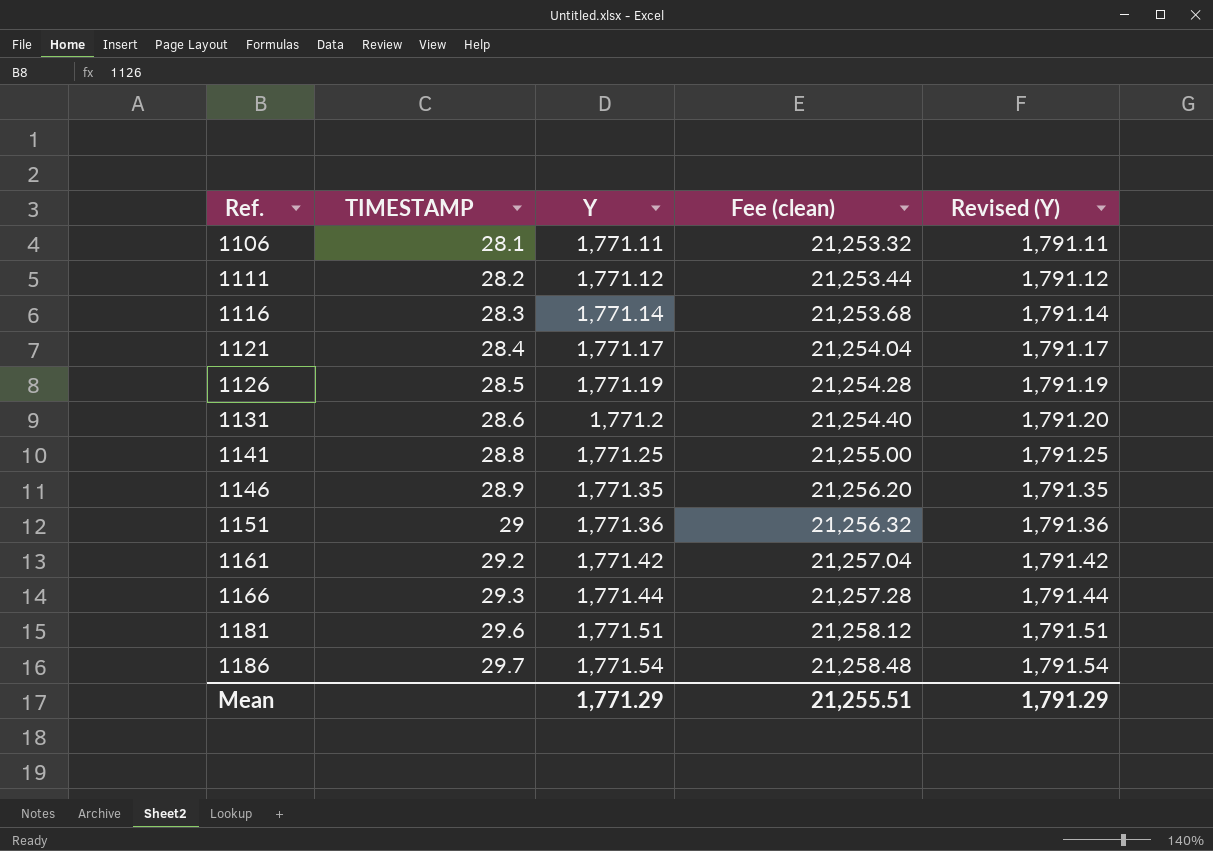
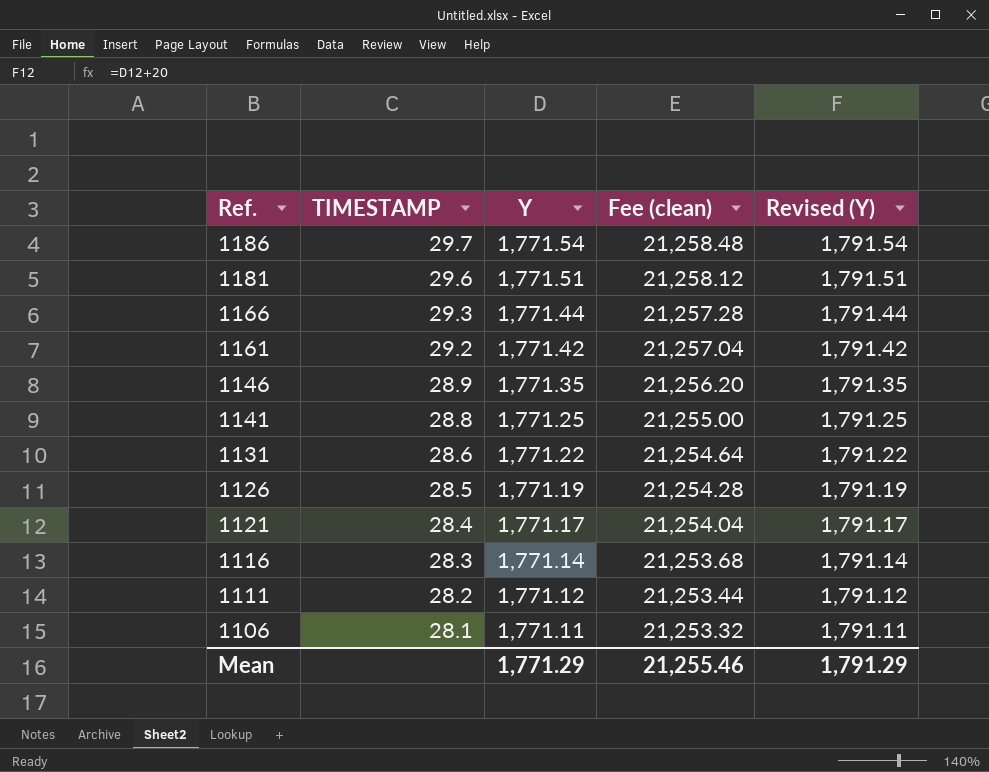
row order: Ref. ascending -> Ref. descending
row 1151: 29 | 1,771.36 | 21,256.32 | 1,791.36 -> none
1131 | Y: 1,771.2 -> 1,771.22
1131 | Fee (clean): 21,254.40 -> 21,254.64
1131 | Revised (Y): 1,791.20 -> 1,791.22
Mean | Fee (clean): 21,255.51 -> 21,255.46

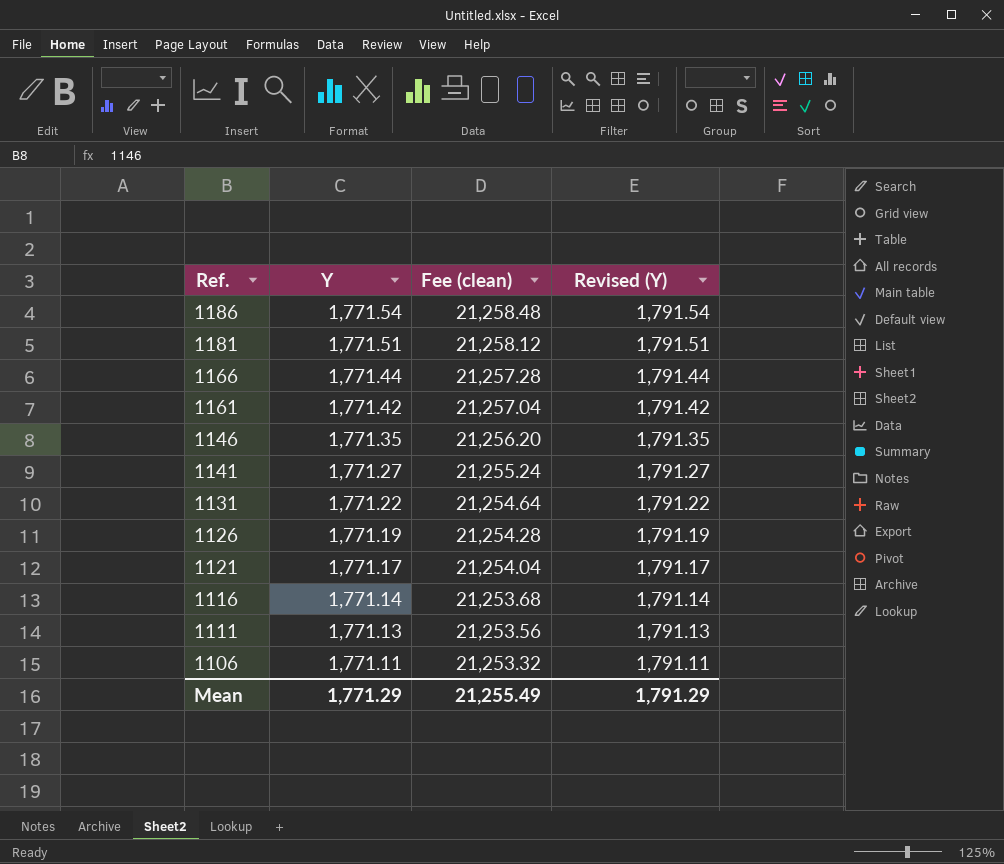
column TIMESTAMP | position: 2 -> none
1141 | Y: 1,771.25 -> 1,771.27
1141 | Fee (clean): 21,255.00 -> 21,255.24
1141 | Revised (Y): 1,791.25 -> 1,791.27
1111 | Y: 1,771.12 -> 1,771.13
1111 | Fee (clean): 21,253.44 -> 21,253.56
1111 | Revised (Y): 1,791.12 -> 1,791.13
Mean | Fee (clean): 21,255.46 -> 21,255.49

